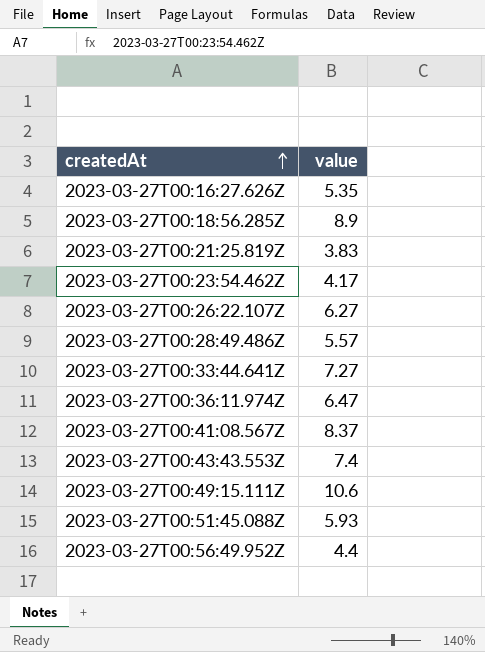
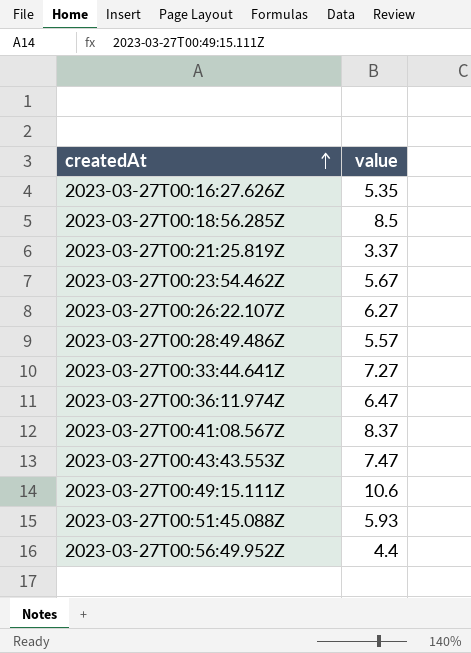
2023-03-27T00:18:56.285Z | value: 8.9 -> 8.5
2023-03-27T00:21:25.819Z | value: 3.83 -> 3.37
2023-03-27T00:23:54.462Z | value: 4.17 -> 5.67
2023-03-27T00:43:43.553Z | value: 7.4 -> 7.47

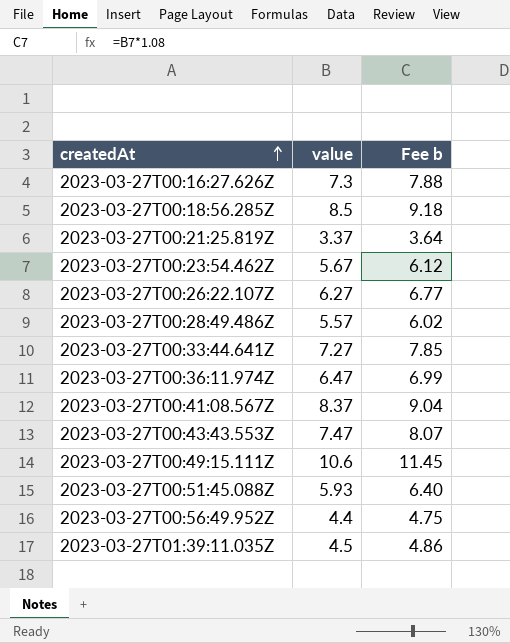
column Fee b | formula: none -> [value] * 1.08
2023-03-27T00:16:27.626Z | value: 5.35 -> 7.3
row 2023-03-27T01:39:11.035Z: none -> 4.5 | 4.86

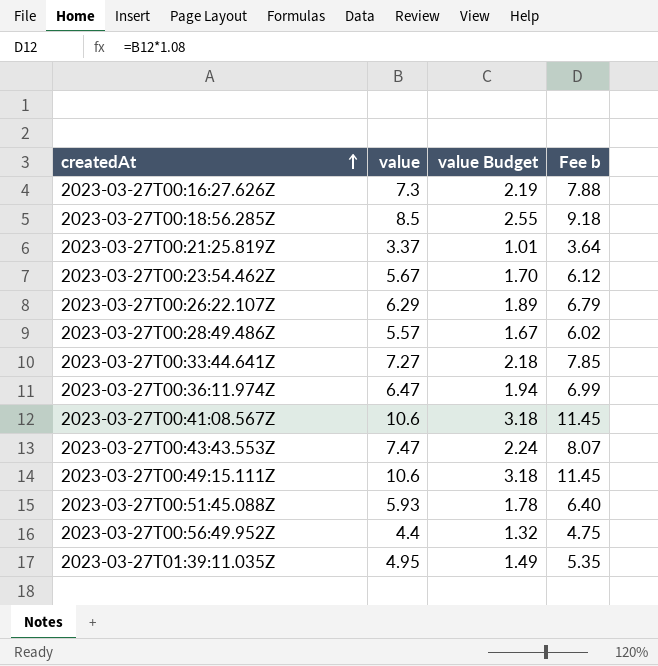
column value Budget | formula: none -> [value] * 0.3
2023-03-27T00:26:22.107Z | value: 6.27 -> 6.29
2023-03-27T00:26:22.107Z | Fee b: 6.77 -> 6.79
2023-03-27T00:41:08.567Z | value: 8.37 -> 10.6
2023-03-27T00:41:08.567Z | Fee b: 9.04 -> 11.45
2023-03-27T01:39:11.035Z | value: 4.5 -> 4.95
2023-03-27T01:39:11.035Z | Fee b: 4.86 -> 5.35

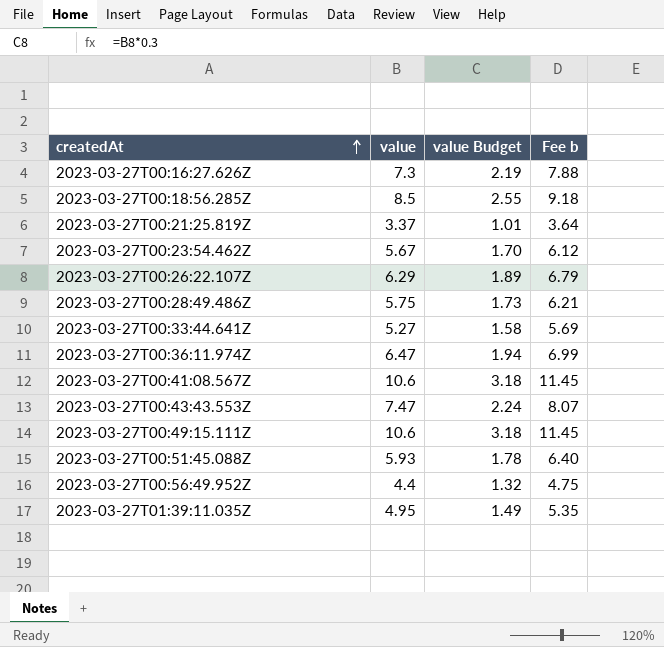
2023-03-27T00:28:49.486Z | value: 5.57 -> 5.75
2023-03-27T00:28:49.486Z | value Budget: 1.67 -> 1.73
2023-03-27T00:28:49.486Z | Fee b: 6.02 -> 6.21
2023-03-27T00:33:44.641Z | value: 7.27 -> 5.27
2023-03-27T00:33:44.641Z | value Budget: 2.18 -> 1.58
2023-03-27T00:33:44.641Z | Fee b: 7.85 -> 5.69

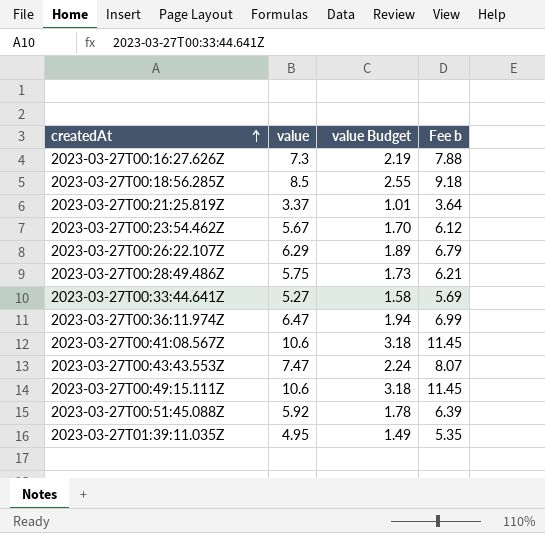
row 2023-03-27T00:56:49.952Z: 4.4 | 1.32 | 4.75 -> none
2023-03-27T00:51:45.088Z | value: 5.93 -> 5.92
2023-03-27T00:51:45.088Z | Fee b: 6.40 -> 6.39

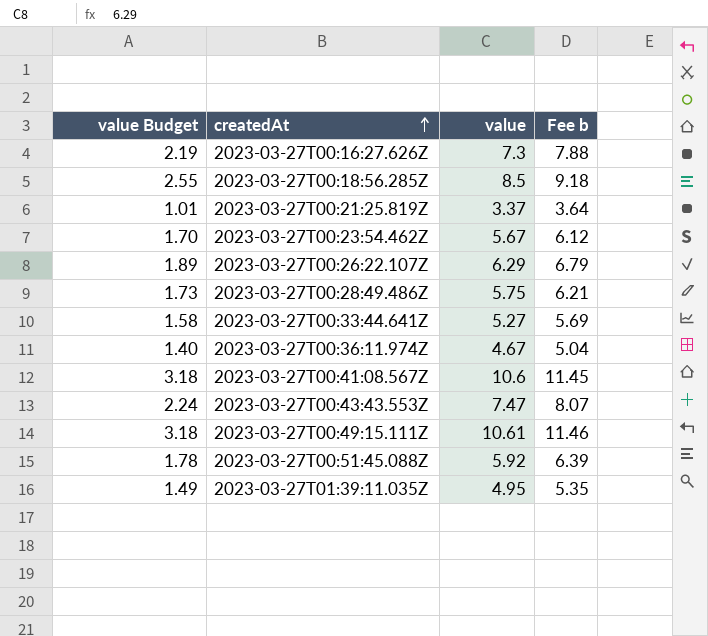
column value Budget | position: 3 -> 1
2023-03-27T00:36:11.974Z | value Budget: 1.94 -> 1.40
2023-03-27T00:36:11.974Z | value: 6.47 -> 4.67
2023-03-27T00:36:11.974Z | Fee b: 6.99 -> 5.04
2023-03-27T00:49:15.111Z | value: 10.6 -> 10.61
2023-03-27T00:49:15.111Z | Fee b: 11.45 -> 11.46

